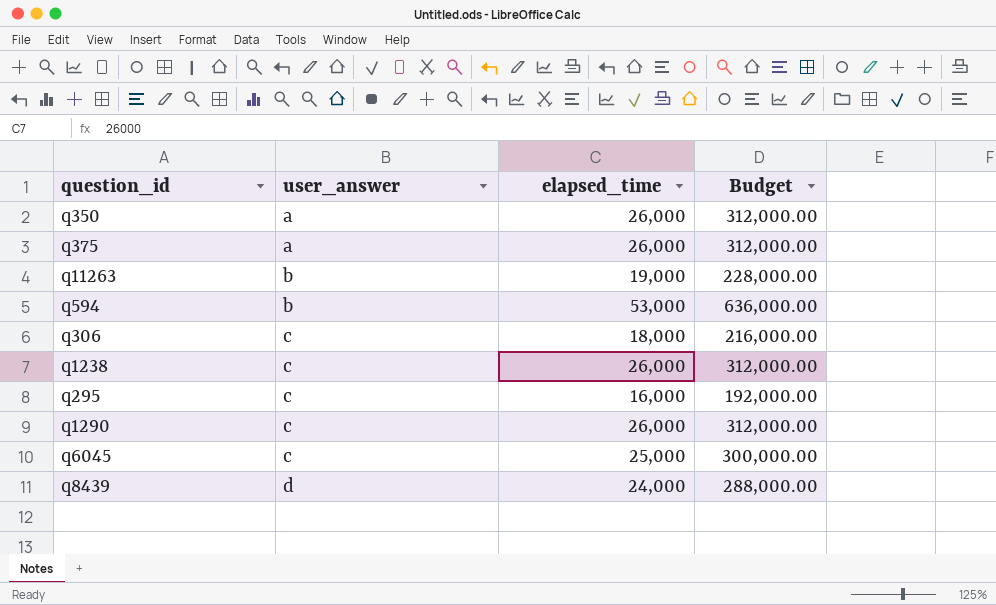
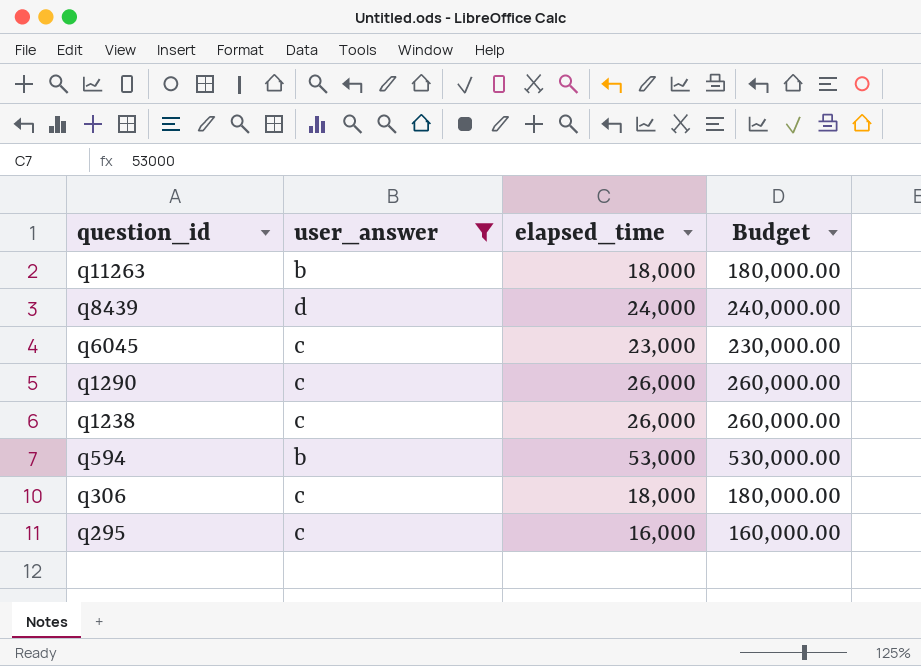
filter: none -> user_answer != a
row order: user_answer ascending -> question_id descending
column Budget | formula: [elapsed_time] * 12 -> [elapsed_time] * 10
q11263 | elapsed_time: 19,000 -> 18,000
q6045 | elapsed_time: 25,000 -> 23,000

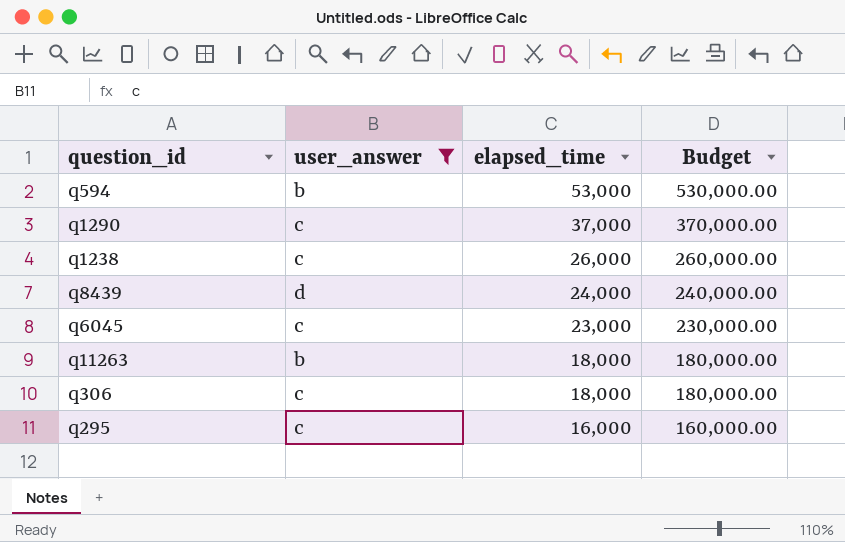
row order: question_id descending -> elapsed_time descending
q1290 | elapsed_time: 26,000 -> 37,000
q1290 | Budget: 260,000.00 -> 370,000.00

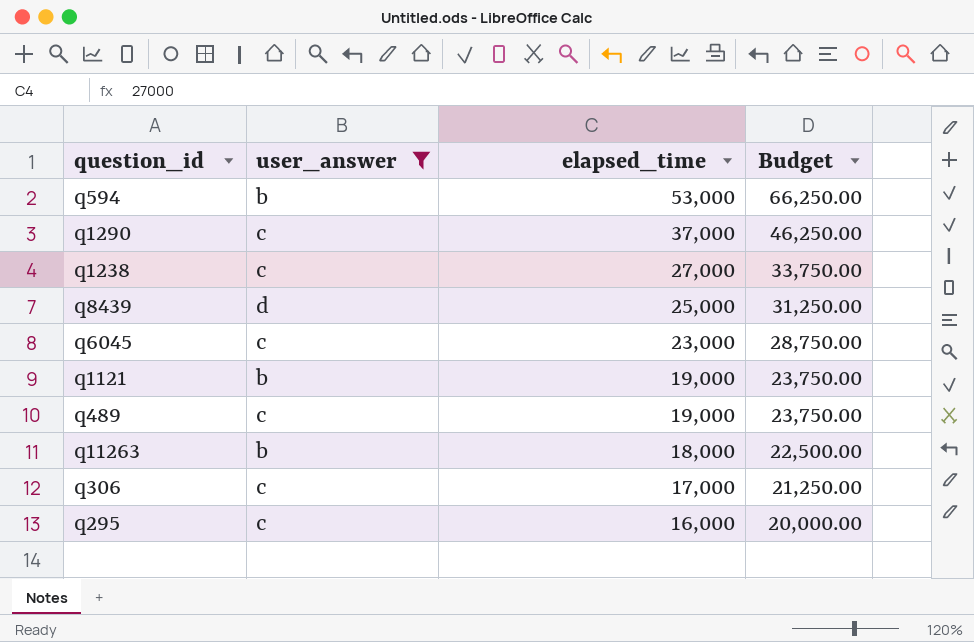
column Budget | formula: [elapsed_time] * 10 -> [elapsed_time] * 1.25
q1238 | elapsed_time: 26,000 -> 27,000
q8439 | elapsed_time: 24,000 -> 25,000
row q1121: none -> b | 19,000 | 23,750.00
row q489: none -> c | 19,000 | 23,750.00
q306 | elapsed_time: 18,000 -> 17,000

